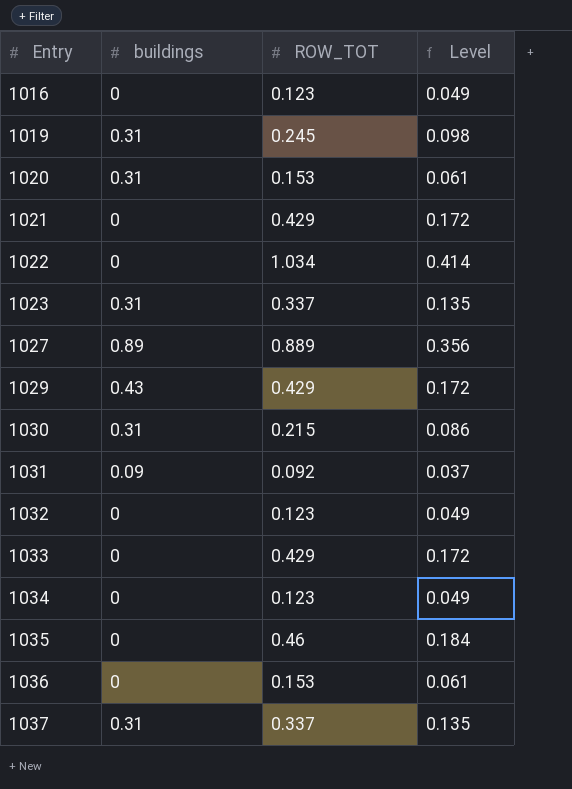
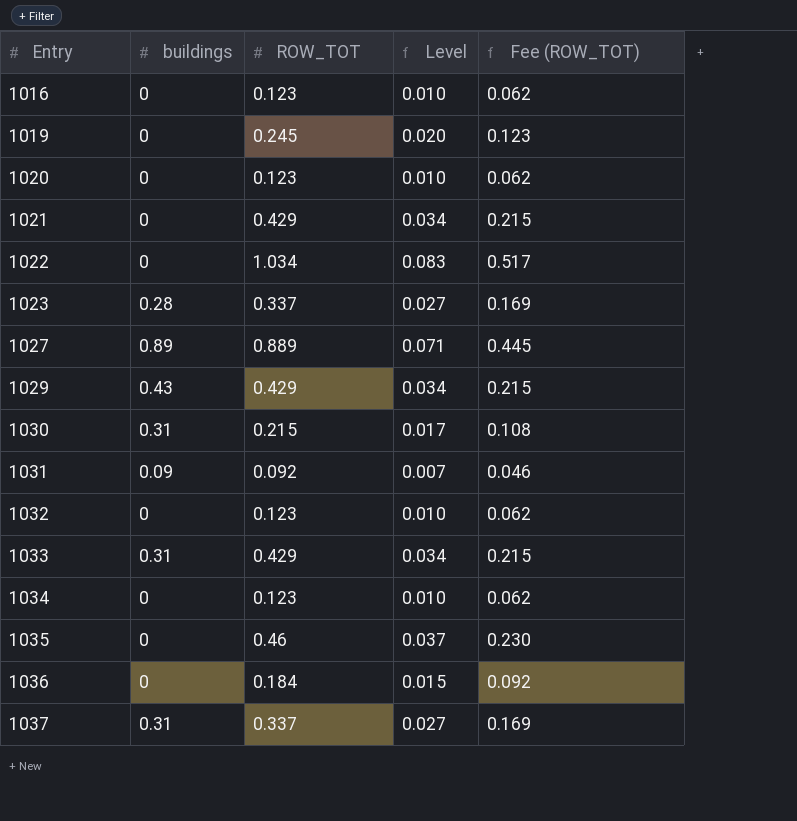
column Level | formula: [ROW_TOT] * 0.4 -> [ROW_TOT] * 0.08
column Fee (ROW_TOT) | formula: none -> [ROW_TOT] * 0.5
1019 | buildings: 0.31 -> 0
1020 | buildings: 0.31 -> 0
1020 | ROW_TOT: 0.153 -> 0.123
1023 | buildings: 0.31 -> 0.28
1033 | buildings: 0 -> 0.31
1036 | ROW_TOT: 0.153 -> 0.184

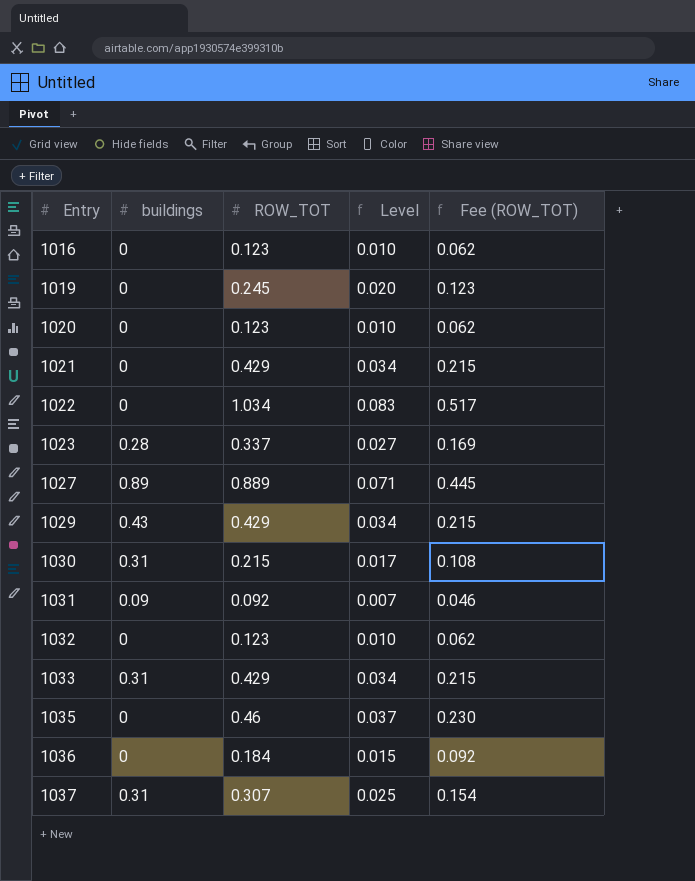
row 1034: 0 | 0.123 | 0.010 | 0.062 -> none
1037 | ROW_TOT: 0.337 -> 0.307
1037 | Level: 0.027 -> 0.025
1037 | Fee (ROW_TOT): 0.169 -> 0.154

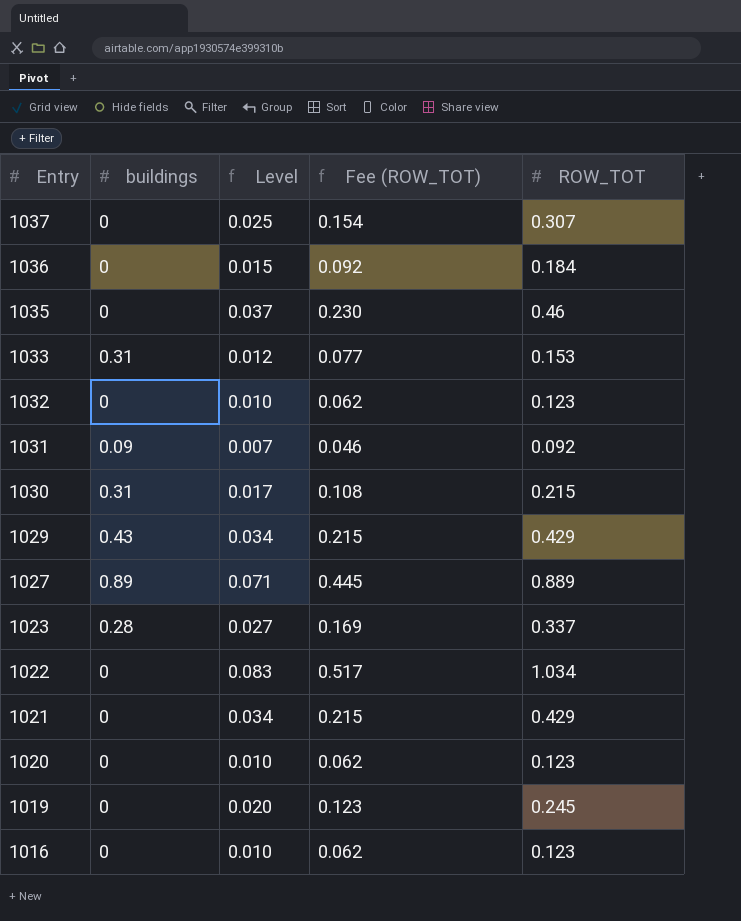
row order: Entry ascending -> Entry descending
column ROW_TOT | position: 3 -> 5
1037 | buildings: 0.31 -> 0
1033 | Level: 0.034 -> 0.012
1033 | Fee (ROW_TOT): 0.215 -> 0.077
1033 | ROW_TOT: 0.429 -> 0.153

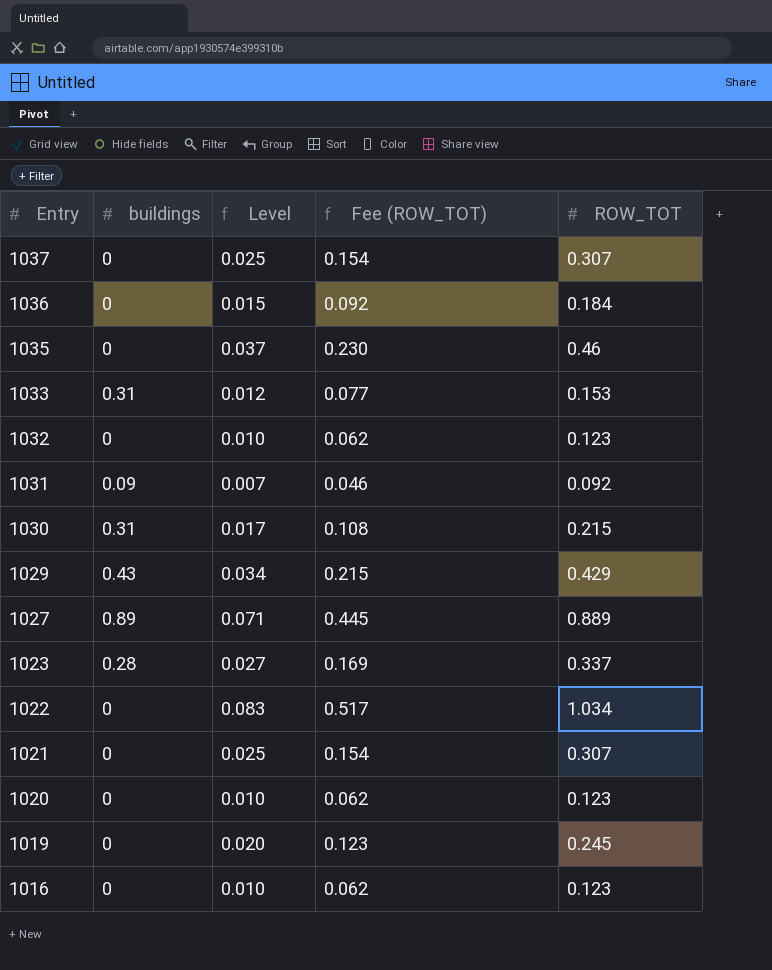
1021 | Level: 0.034 -> 0.025
1021 | Fee (ROW_TOT): 0.215 -> 0.154
1021 | ROW_TOT: 0.429 -> 0.307

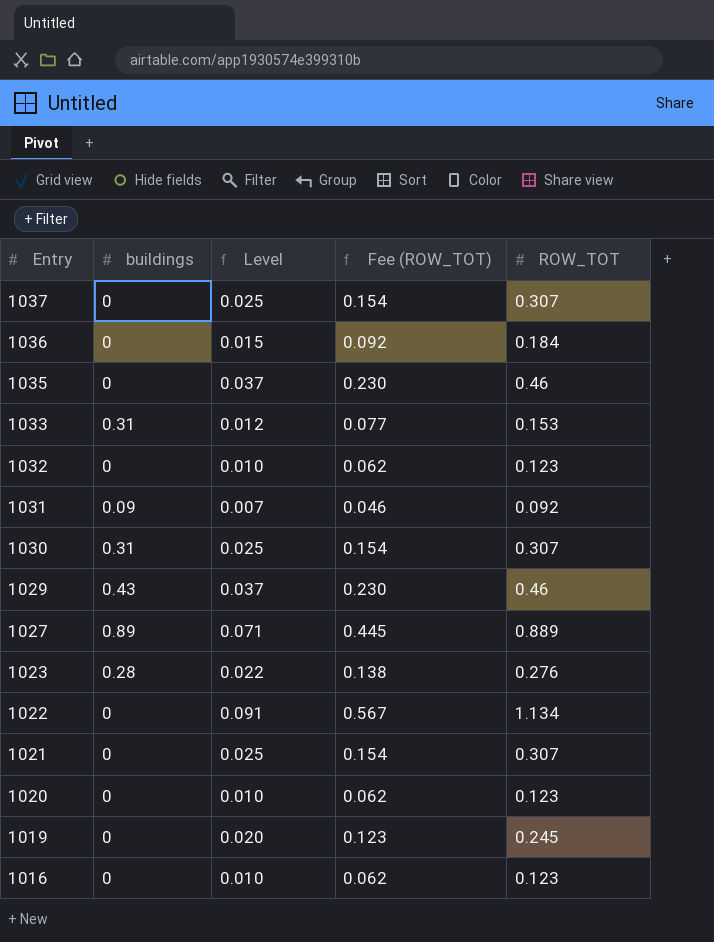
1030 | Level: 0.017 -> 0.025
1030 | Fee (ROW_TOT): 0.108 -> 0.154
1030 | ROW_TOT: 0.215 -> 0.307
1029 | Level: 0.034 -> 0.037
1029 | Fee (ROW_TOT): 0.215 -> 0.230
1029 | ROW_TOT: 0.429 -> 0.46
1023 | Level: 0.027 -> 0.022
1023 | Fee (ROW_TOT): 0.169 -> 0.138
1023 | ROW_TOT: 0.337 -> 0.276
1022 | Level: 0.083 -> 0.091
1022 | Fee (ROW_TOT): 0.517 -> 0.567
1022 | ROW_TOT: 1.034 -> 1.134

